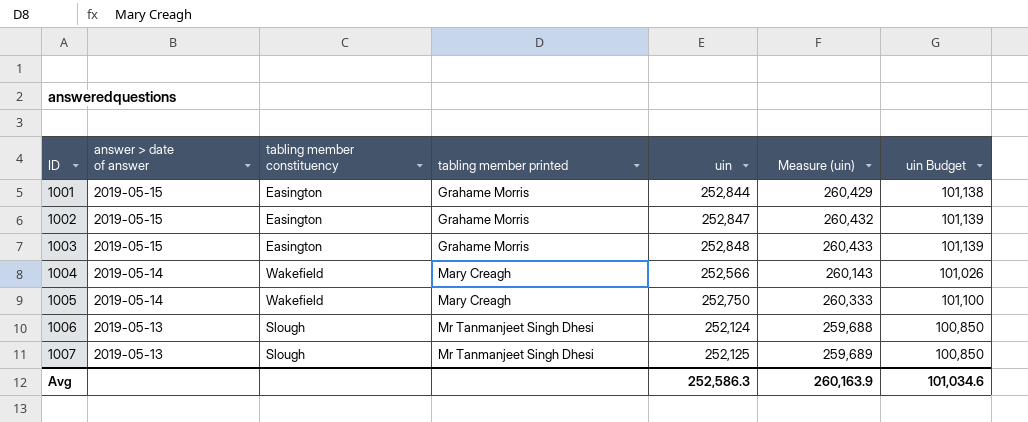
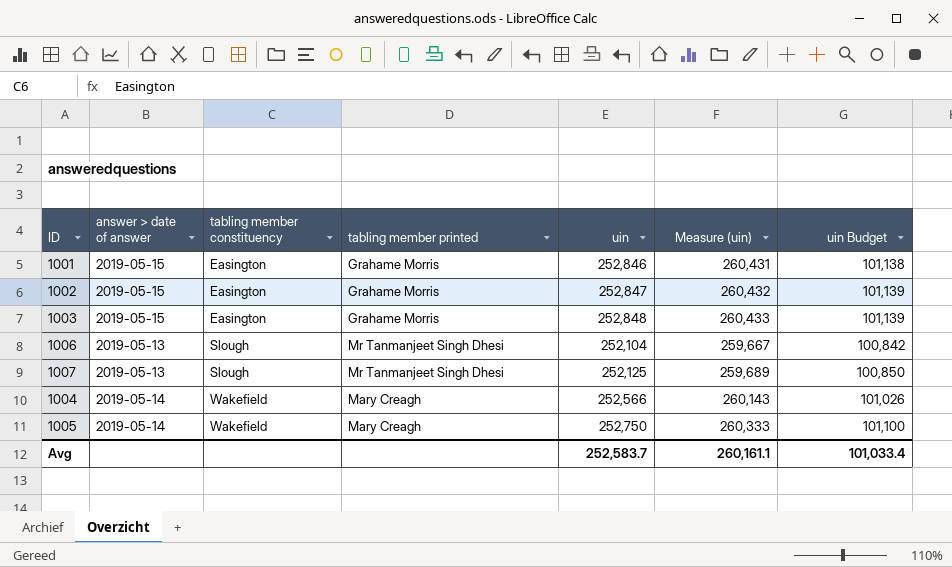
row order: ID ascending -> tabling member constituency ascending
1001 | uin: 252,844 -> 252,846
1001 | Measure (uin): 260,429 -> 260,431
1006 | uin: 252,124 -> 252,104
1006 | Measure (uin): 259,688 -> 259,667
1006 | uin Budget: 100,850 -> 100,842
Avg | uin: 252,586.3 -> 252,583.7
Avg | Measure (uin): 260,163.9 -> 260,161.1
Avg | uin Budget: 101,034.6 -> 101,033.4

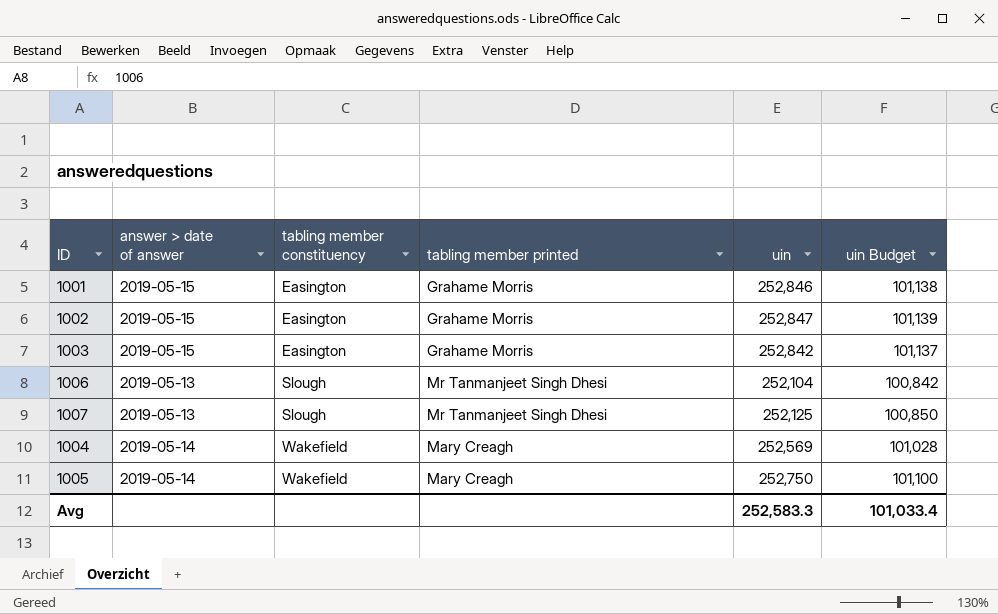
column Measure (uin) | formula: [uin] * 1.03 -> none
1003 | uin: 252,848 -> 252,842
1003 | uin Budget: 101,139 -> 101,137
1004 | uin: 252,566 -> 252,569
1004 | uin Budget: 101,026 -> 101,028
Avg | uin: 252,583.7 -> 252,583.3

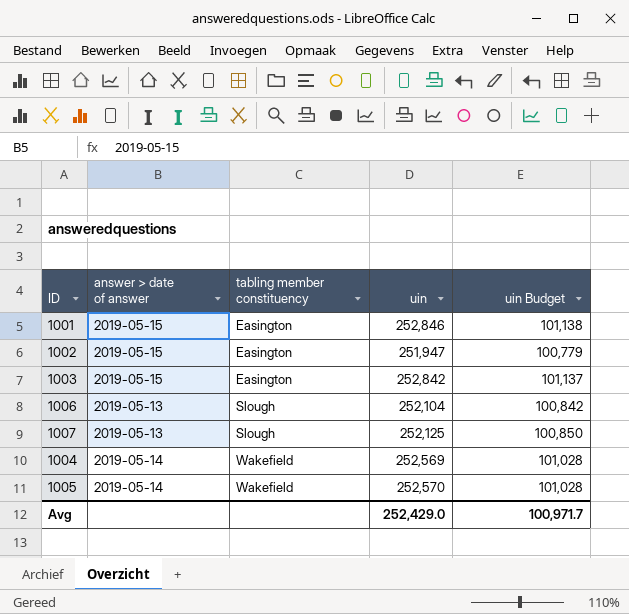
column tabling member printed | position: 4 -> none
1002 | uin: 252,847 -> 251,947
1002 | uin Budget: 101,139 -> 100,779
1005 | uin: 252,750 -> 252,570
1005 | uin Budget: 101,100 -> 101,028
Avg | uin: 252,583.3 -> 252,429.0
Avg | uin Budget: 101,033.4 -> 100,971.7

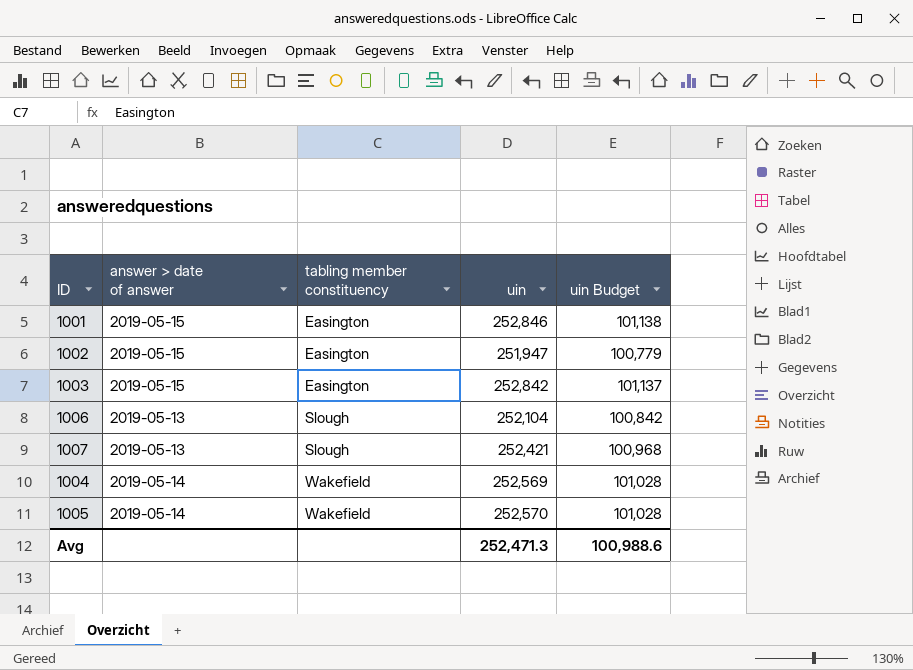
1007 | uin: 252,125 -> 252,421
1007 | uin Budget: 100,850 -> 100,968
Avg | uin: 252,429.0 -> 252,471.3
Avg | uin Budget: 100,971.7 -> 100,988.6

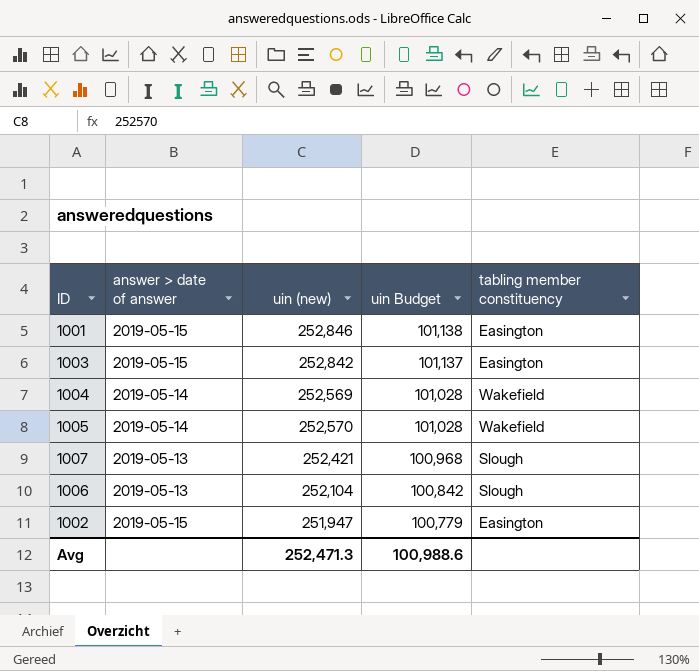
row order: tabling member constituency ascending -> uin Budget descending
column name: uin -> uin (new)
column tabling member constituency | position: 3 -> 5

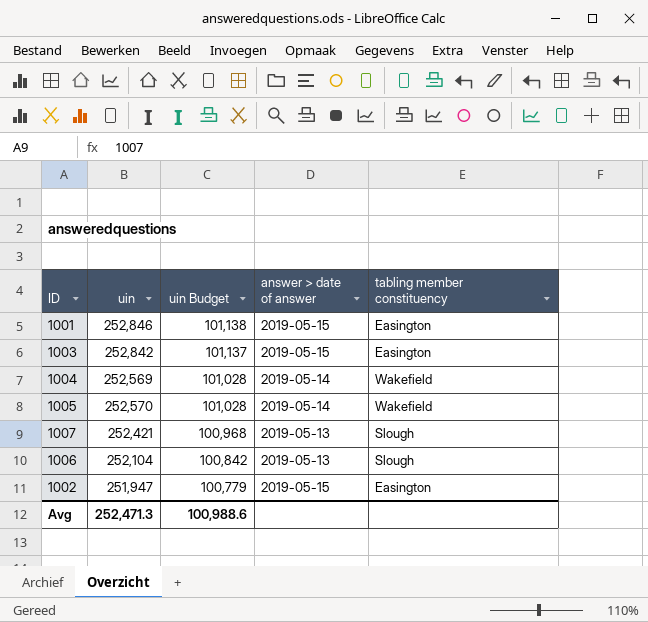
column name: uin (new) -> uin
column answer > date of answer | position: 2 -> 4

